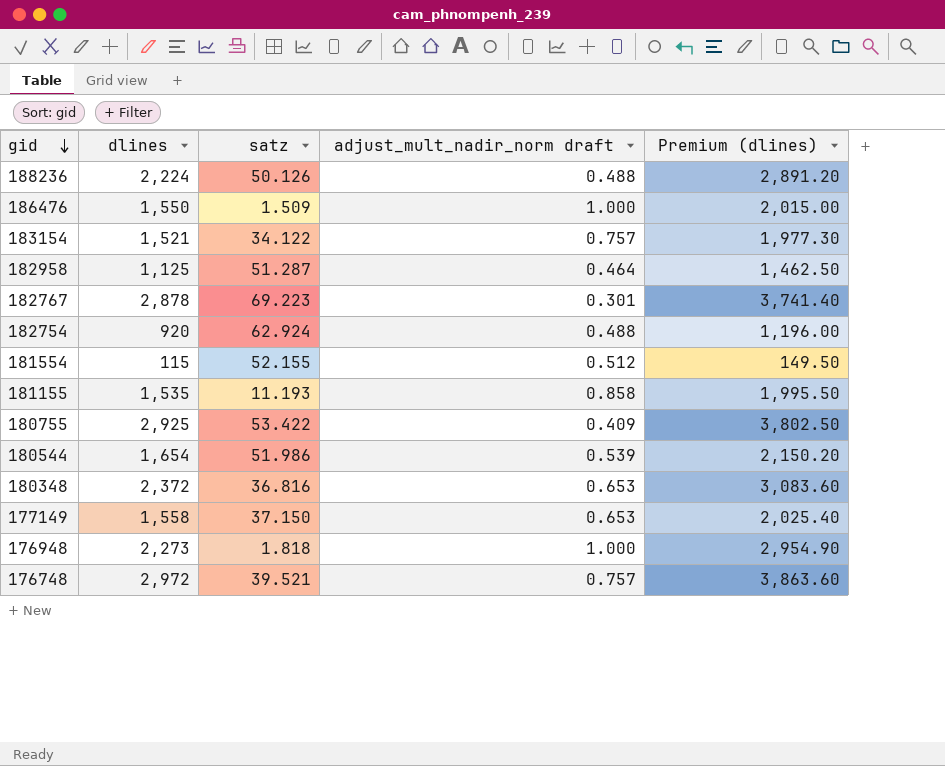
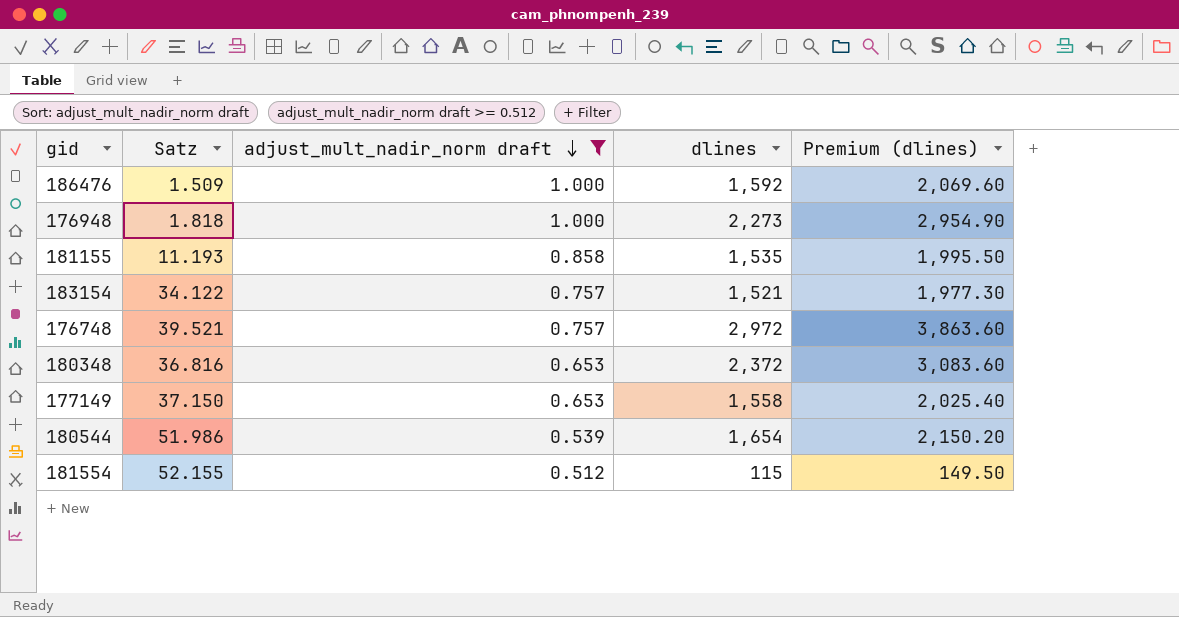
filter: none -> adjust_mult_nadir_norm draft >= 0.512
row order: gid descending -> adjust_mult_nadir_norm draft descending
column name: satz -> Satz
column dlines | position: 2 -> 4
186476 | dlines: 1,550 -> 1,592
186476 | Premium (dlines): 2,015.00 -> 2,069.60

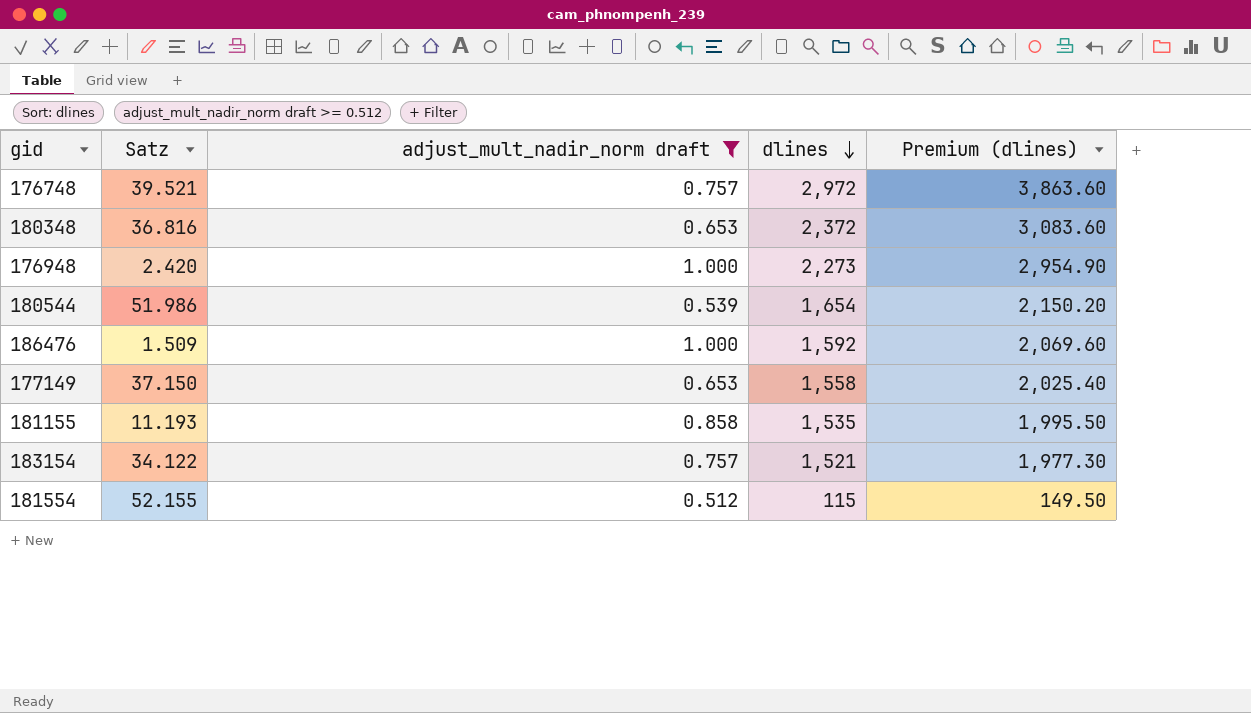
row order: adjust_mult_nadir_norm draft descending -> dlines descending
176948 | Satz: 1.818 -> 2.420

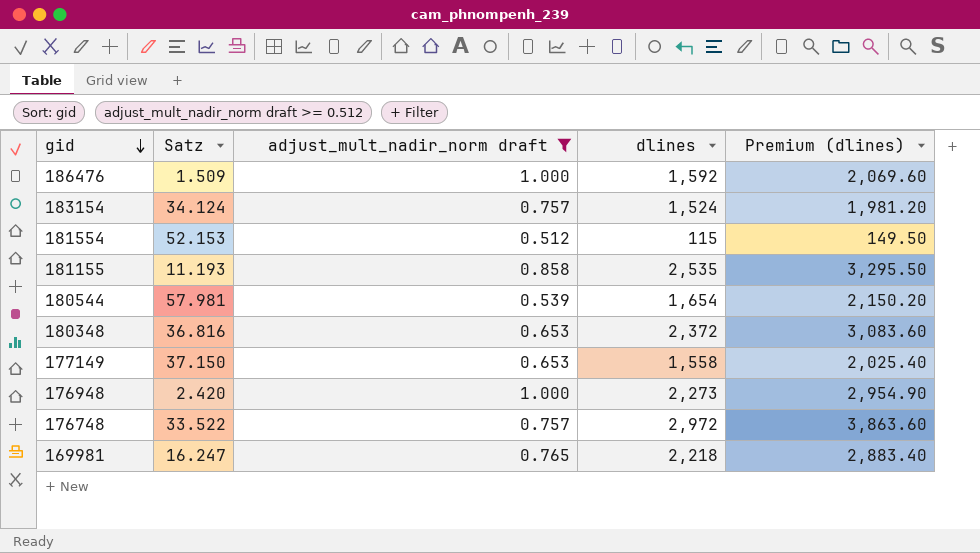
row order: dlines descending -> gid descending
183154 | Satz: 34.122 -> 34.124
183154 | dlines: 1,521 -> 1,524
183154 | Premium (dlines): 1,977.30 -> 1,981.20
181554 | Satz: 52.155 -> 52.153
181155 | dlines: 1,535 -> 2,535
181155 | Premium (dlines): 1,995.50 -> 3,295.50
180544 | Satz: 51.986 -> 57.981
176748 | Satz: 39.521 -> 33.522
row 169981: none -> 16.247 | 0.765 | 2,218 | 2,883.40

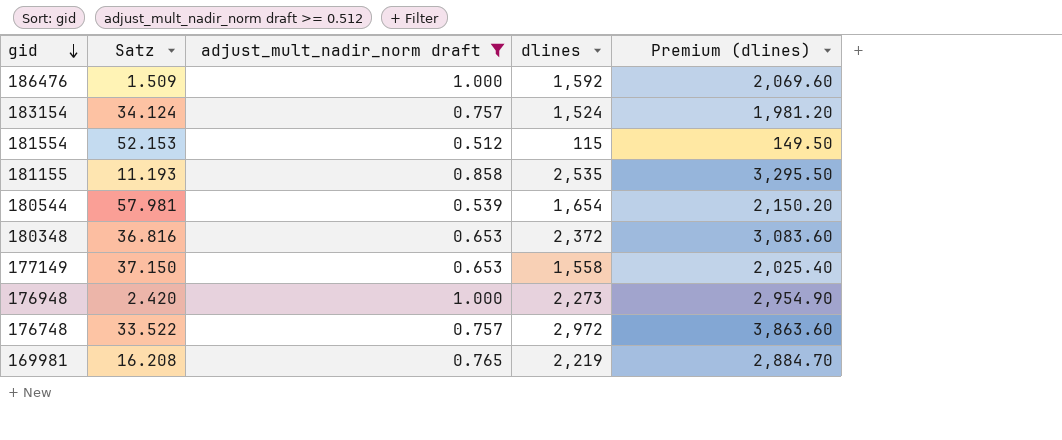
169981 | Satz: 16.247 -> 16.208
169981 | dlines: 2,218 -> 2,219
169981 | Premium (dlines): 2,883.40 -> 2,884.70

